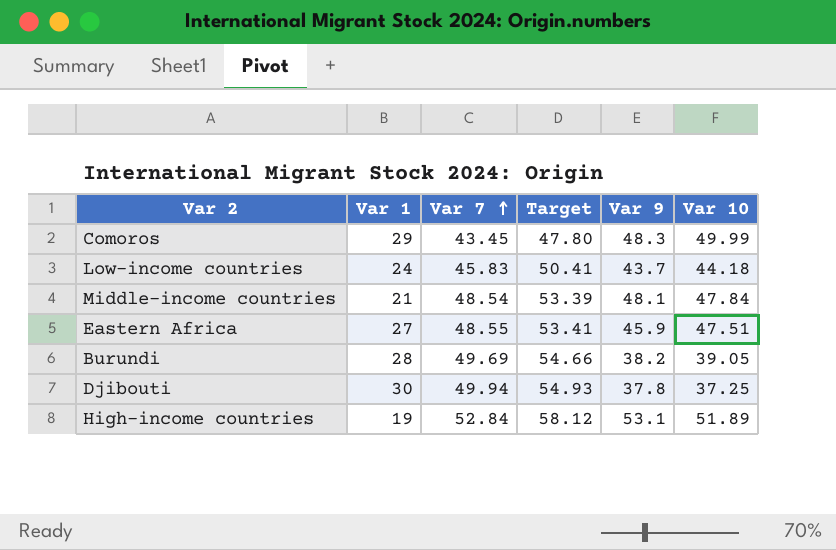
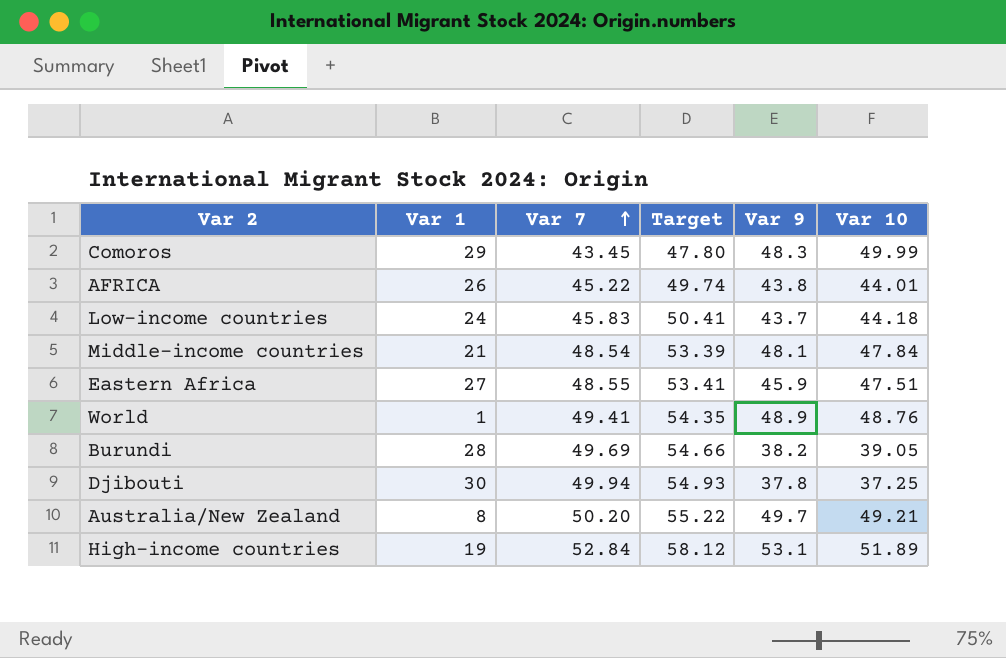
row AFRICA: none -> 26 | 45.22 | 49.74 | 43.8 | 44.01
row World: none -> 1 | 49.41 | 54.35 | 48.9 | 48.76
row Australia/New Zealand: none -> 8 | 50.20 | 55.22 | 49.7 | 49.21

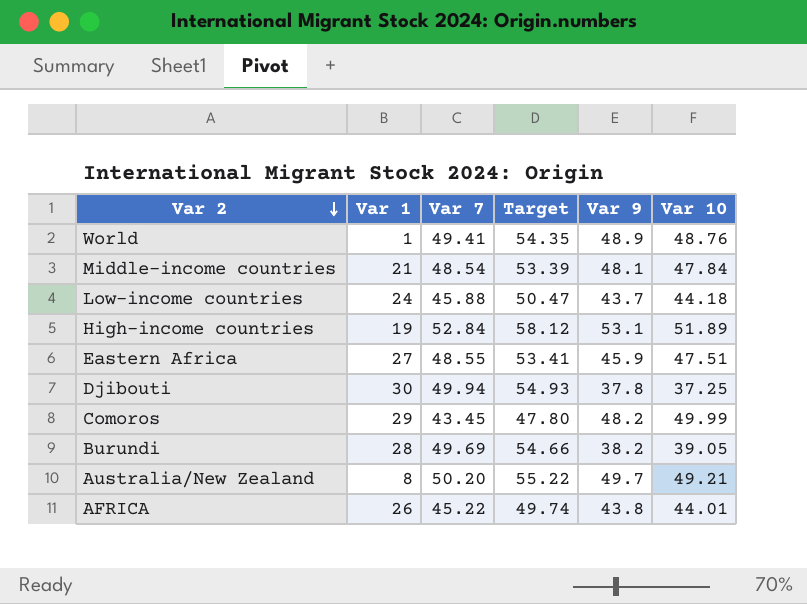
row order: Var 7 ascending -> Var 2 descending
Low-income countries | Var 7: 45.83 -> 45.88
Low-income countries | Target: 50.41 -> 50.47
Comoros | Var 9: 48.3 -> 48.2

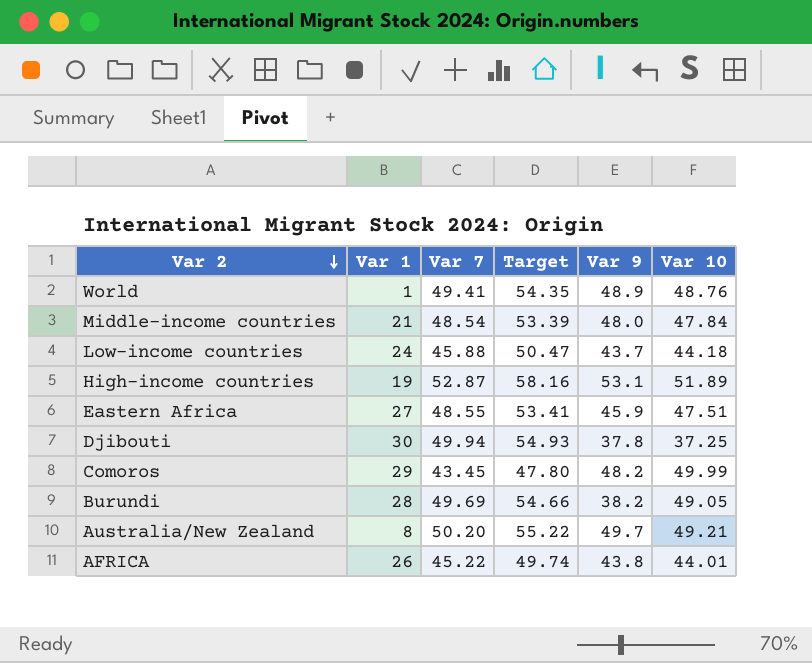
Middle-income countries | Var 9: 48.1 -> 48.0
High-income countries | Var 7: 52.84 -> 52.87
High-income countries | Target: 58.12 -> 58.16
Burundi | Var 10: 39.05 -> 49.05

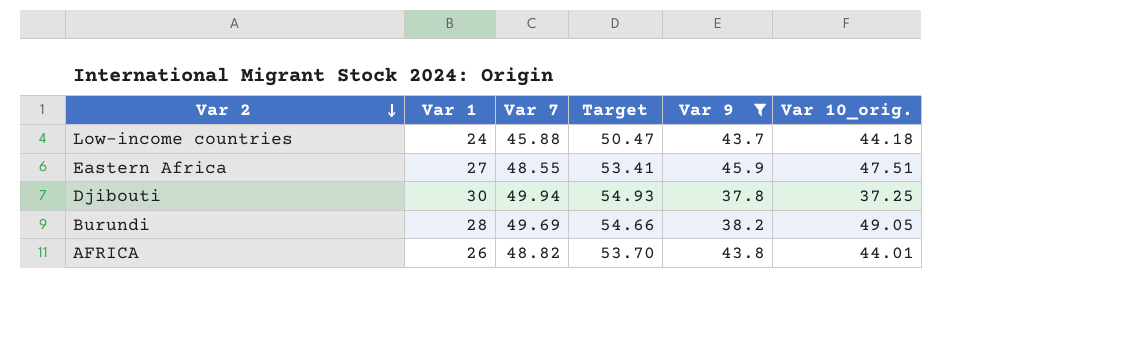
filter: none -> Var 9 <= 45.9
column name: Var 10 -> Var 10_orig.
AFRICA | Var 7: 45.22 -> 48.82
AFRICA | Target: 49.74 -> 53.70

